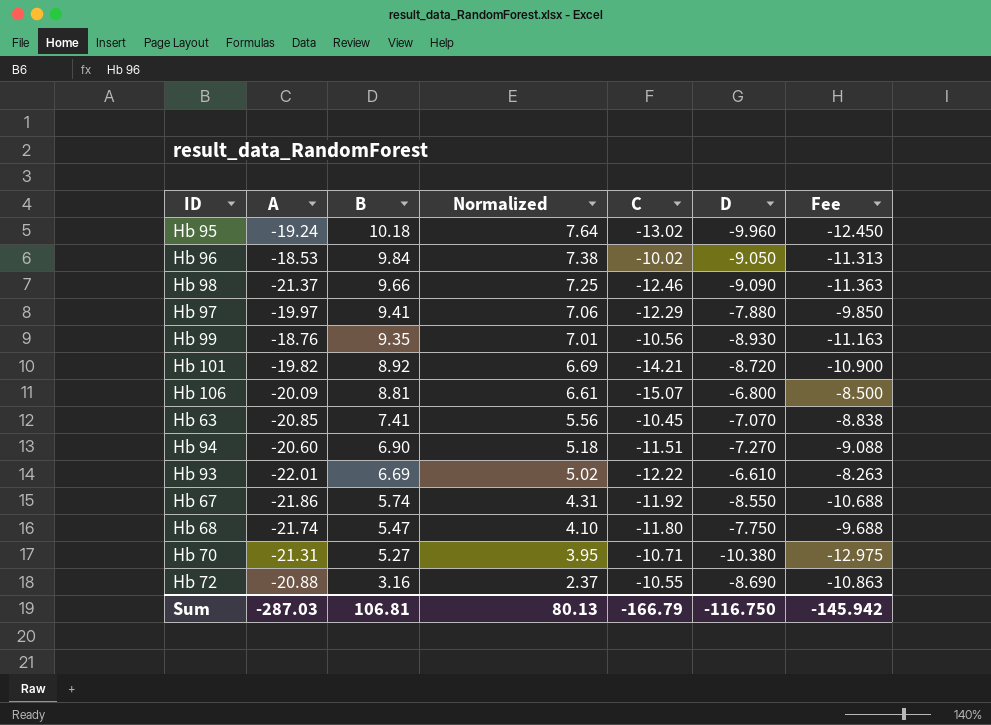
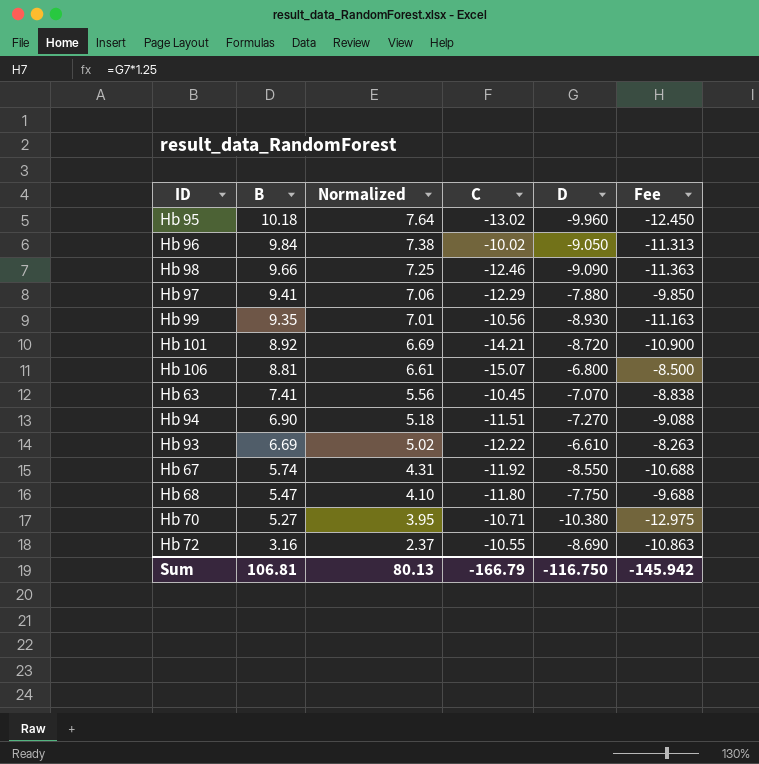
column A | position: 2 -> none

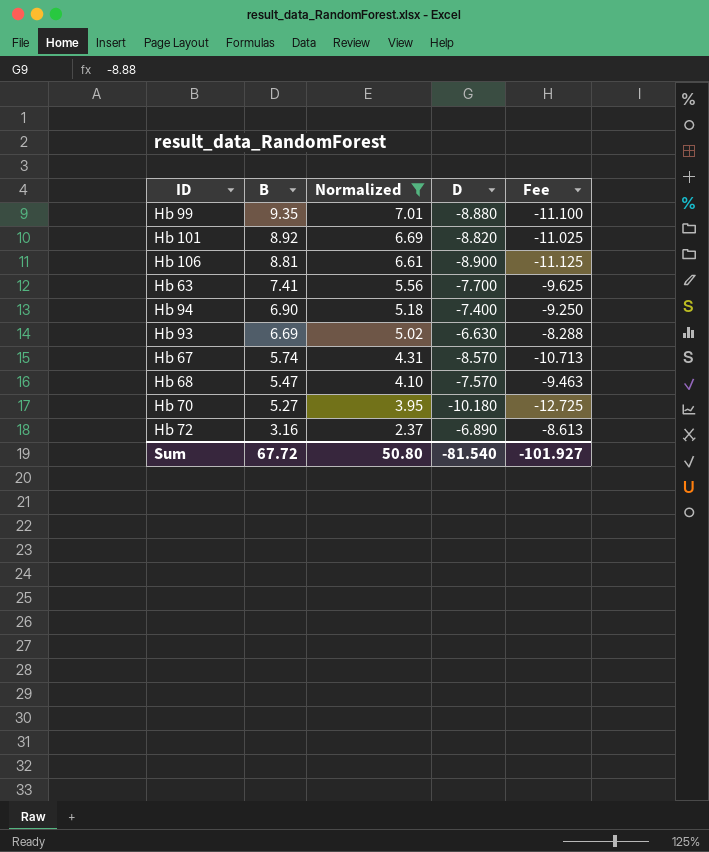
filter: none -> Normalized <= 7.01
column C | position: 4 -> none
Hb 99 | D: -8.930 -> -8.880
Hb 99 | Fee: -11.163 -> -11.100
Hb 101 | D: -8.720 -> -8.820
Hb 101 | Fee: -10.900 -> -11.025
Hb 106 | D: -6.800 -> -8.900
Hb 106 | Fee: -8.500 -> -11.125
Hb 63 | D: -7.070 -> -7.700
Hb 63 | Fee: -8.838 -> -9.625
Hb 94 | D: -7.270 -> -7.400
Hb 94 | Fee: -9.088 -> -9.250
Hb 93 | D: -6.610 -> -6.630
Hb 93 | Fee: -8.263 -> -8.288
Hb 67 | D: -8.550 -> -8.570
Hb 67 | Fee: -10.688 -> -10.713
Hb 68 | D: -7.750 -> -7.570
Hb 68 | Fee: -9.688 -> -9.463
Hb 70 | D: -10.380 -> -10.180
Hb 70 | Fee: -12.975 -> -12.725
Hb 72 | D: -8.690 -> -6.890
Hb 72 | Fee: -10.863 -> -8.613
Sum | B: 106.81 -> 67.72
Sum | Normalized: 80.13 -> 50.80
Sum | D: -116.750 -> -81.540
Sum | Fee: -145.942 -> -101.927

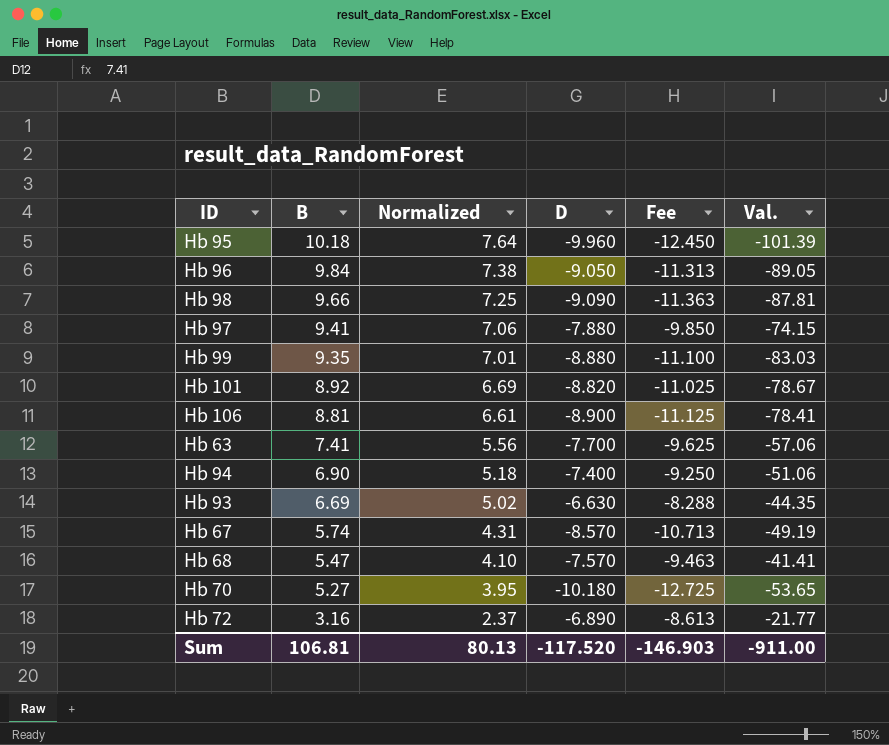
filter: Normalized <= 7.01 -> none
column Val. | formula: none -> [B] * [D]
Sum | B: 67.72 -> 106.81
Sum | Normalized: 50.80 -> 80.13
Sum | D: -81.540 -> -117.520
Sum | Fee: -101.927 -> -146.903

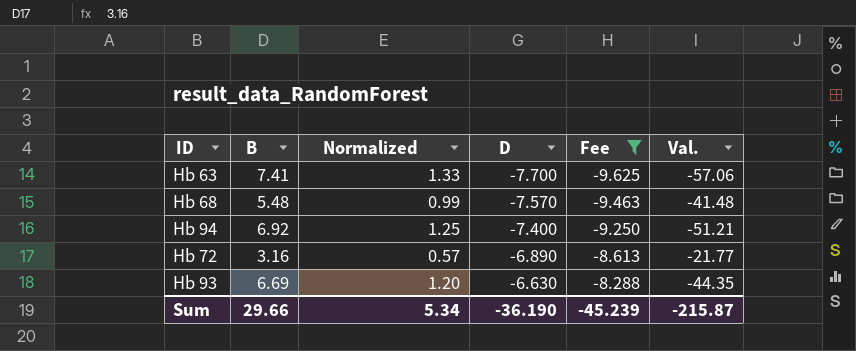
filter: none -> Fee >= -9.625
row order: B descending -> D ascending
column Normalized | formula: [B] * 0.75 -> [B] * 0.18
Hb 68 | B: 5.47 -> 5.48
Hb 68 | Val.: -41.41 -> -41.48
Hb 94 | B: 6.90 -> 6.92
Hb 94 | Val.: -51.06 -> -51.21
Sum | B: 106.81 -> 29.66
Sum | Normalized: 80.13 -> 5.34
Sum | D: -117.520 -> -36.190
Sum | Fee: -146.903 -> -45.239
Sum | Val.: -911.00 -> -215.87

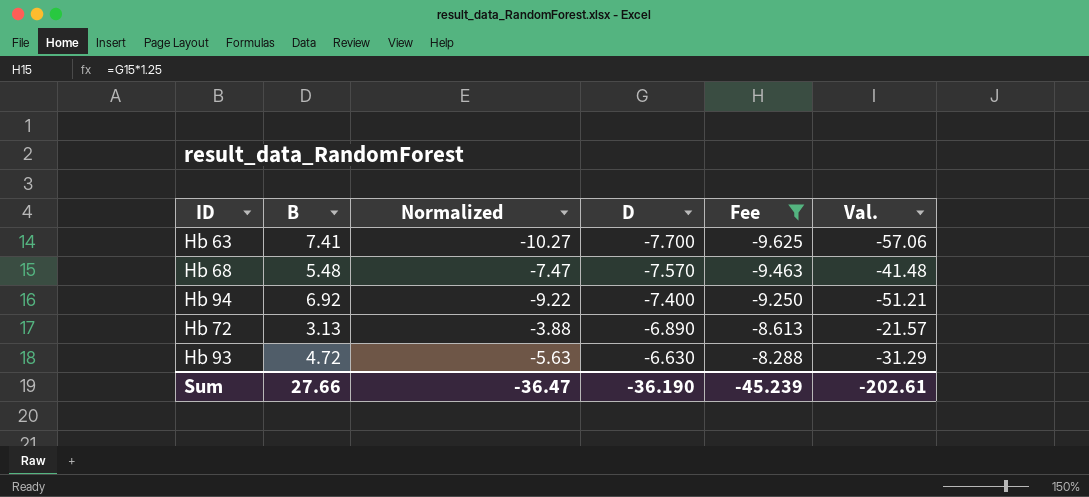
column Normalized | formula: [B] * 0.18 -> [Val.] * 0.18
Hb 72 | B: 3.16 -> 3.13
Hb 72 | Val.: -21.77 -> -21.57
Hb 93 | B: 6.69 -> 4.72
Hb 93 | Val.: -44.35 -> -31.29
Sum | B: 29.66 -> 27.66
Sum | Normalized: 5.34 -> -36.47
Sum | Val.: -215.87 -> -202.61

